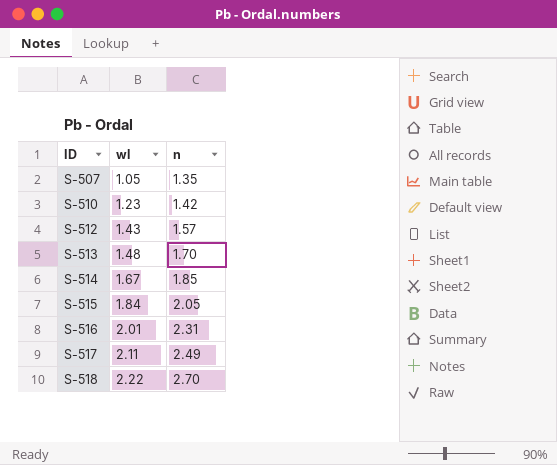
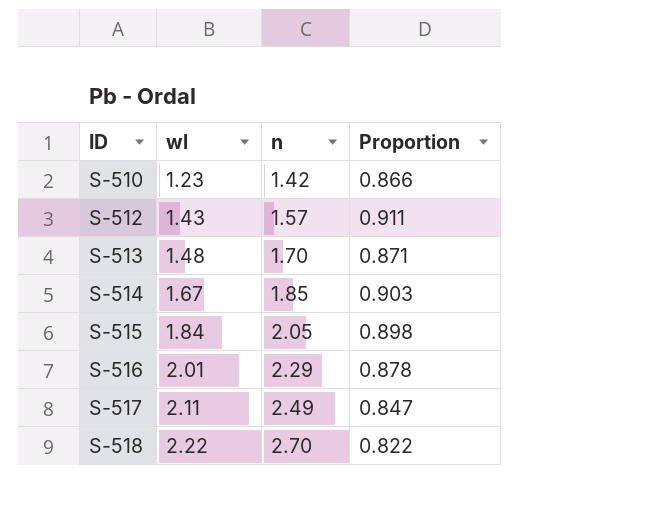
column Proportion | formula: none -> [wl] / [n]
row S-507: 1.05 | 1.35 -> none
S-516 | n: 2.31 -> 2.29

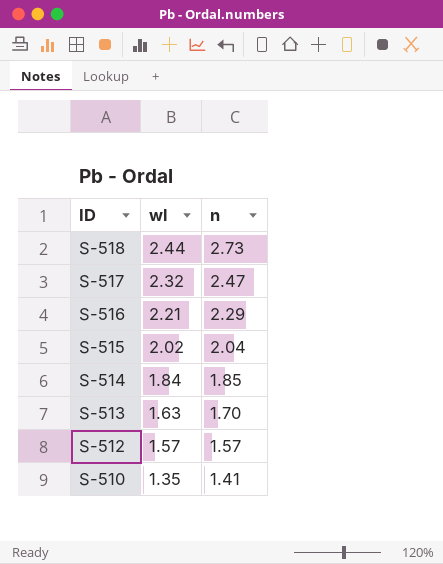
row order: ID ascending -> ID descending
column Proportion | formula: [wl] / [n] -> none
S-518 | wl: 2.22 -> 2.44
S-518 | n: 2.70 -> 2.73
S-517 | wl: 2.11 -> 2.32
S-517 | n: 2.49 -> 2.47
S-516 | wl: 2.01 -> 2.21
S-515 | wl: 1.84 -> 2.02
S-515 | n: 2.05 -> 2.04
S-514 | wl: 1.67 -> 1.84
S-513 | wl: 1.48 -> 1.63
S-512 | wl: 1.43 -> 1.57
S-510 | wl: 1.23 -> 1.35
S-510 | n: 1.42 -> 1.41

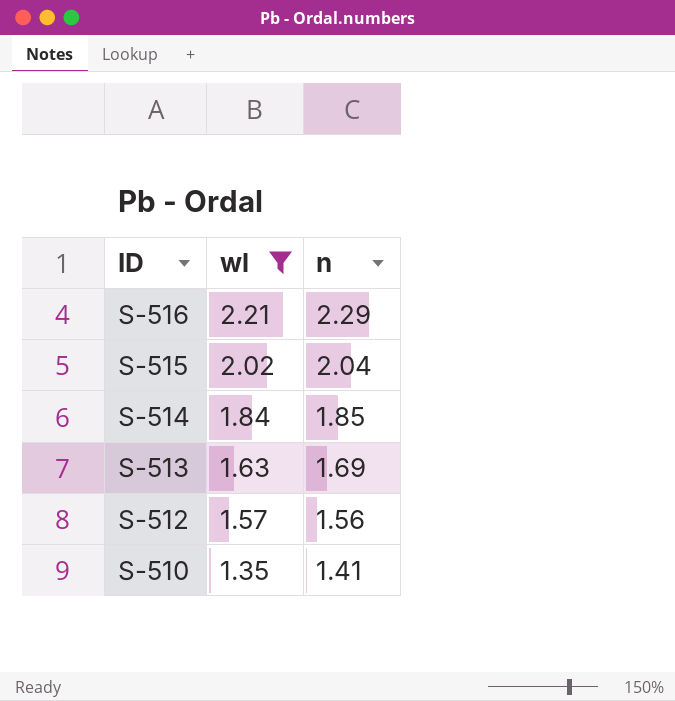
filter: none -> wl <= 2.21
S-513 | n: 1.70 -> 1.69
S-512 | n: 1.57 -> 1.56

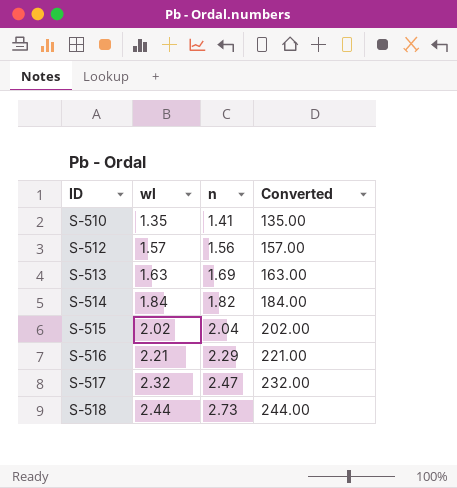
filter: wl <= 2.21 -> none
row order: ID descending -> ID ascending
column Converted | formula: none -> [wl] * 100
S-514 | n: 1.85 -> 1.82

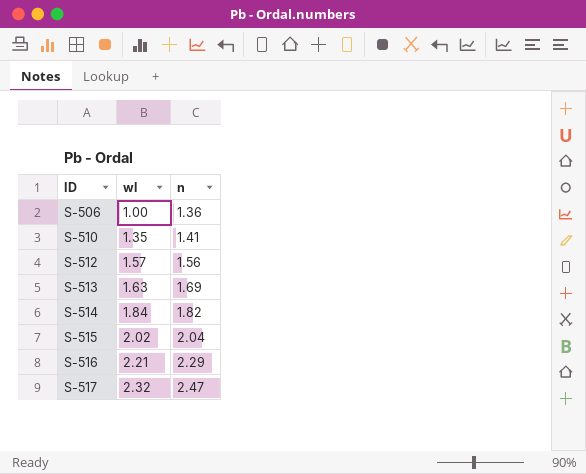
column Converted | formula: [wl] * 100 -> none
row S-518: 2.44 | 2.73 | 244.00 -> none
row S-506: none -> 1.00 | 1.36

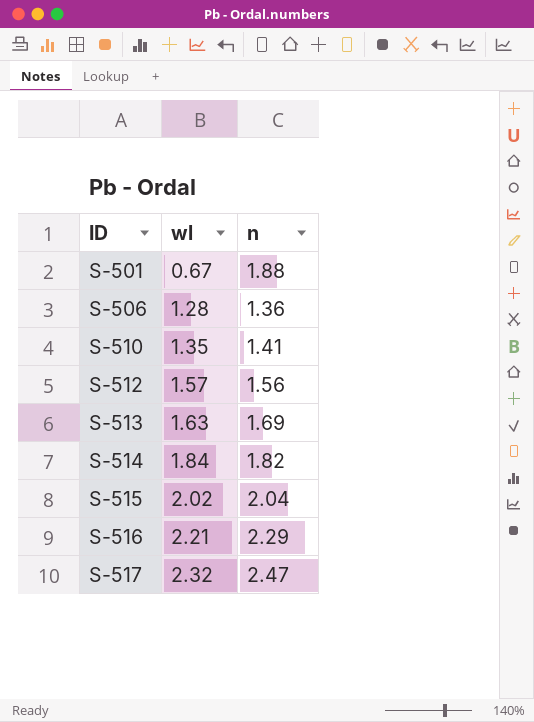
row S-501: none -> 0.67 | 1.88
S-506 | wl: 1.00 -> 1.28

